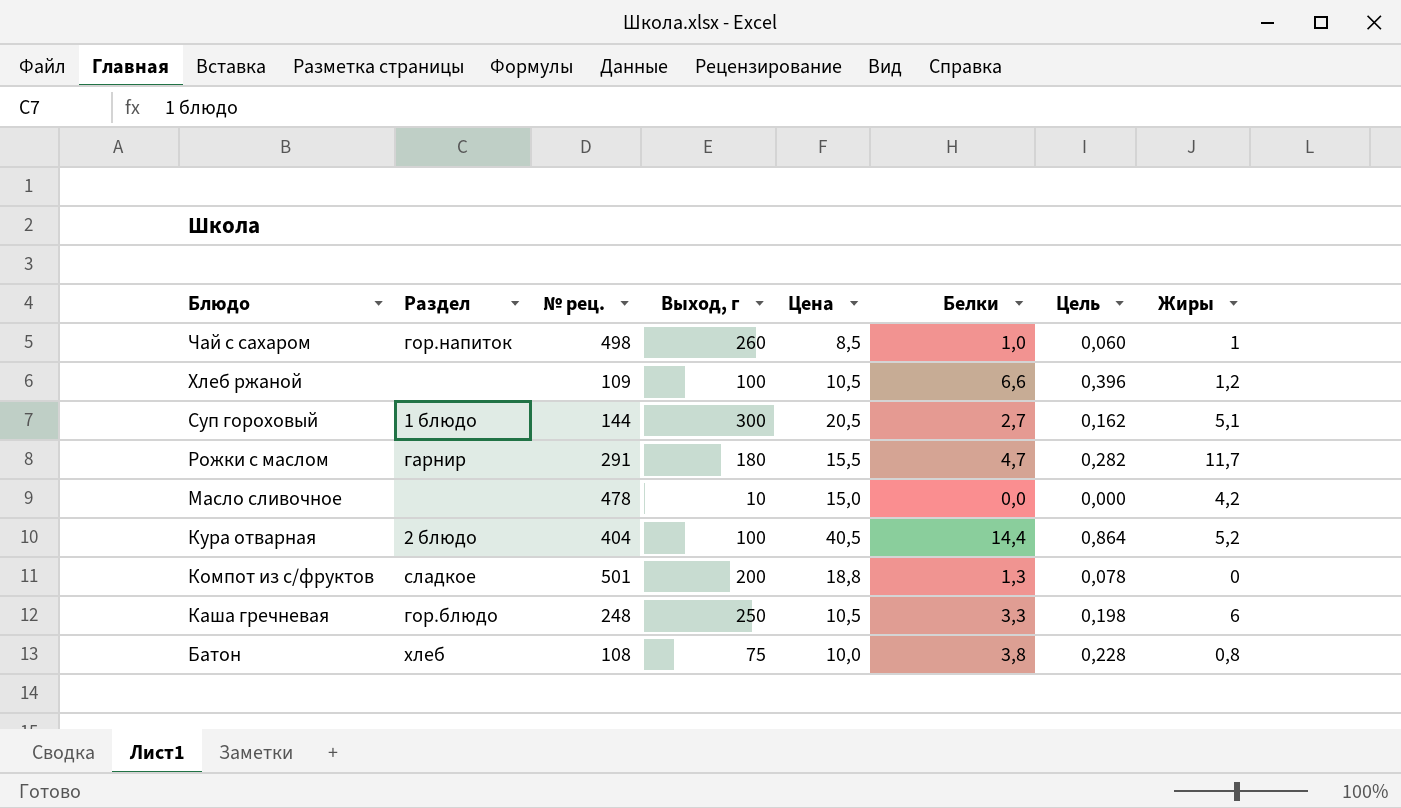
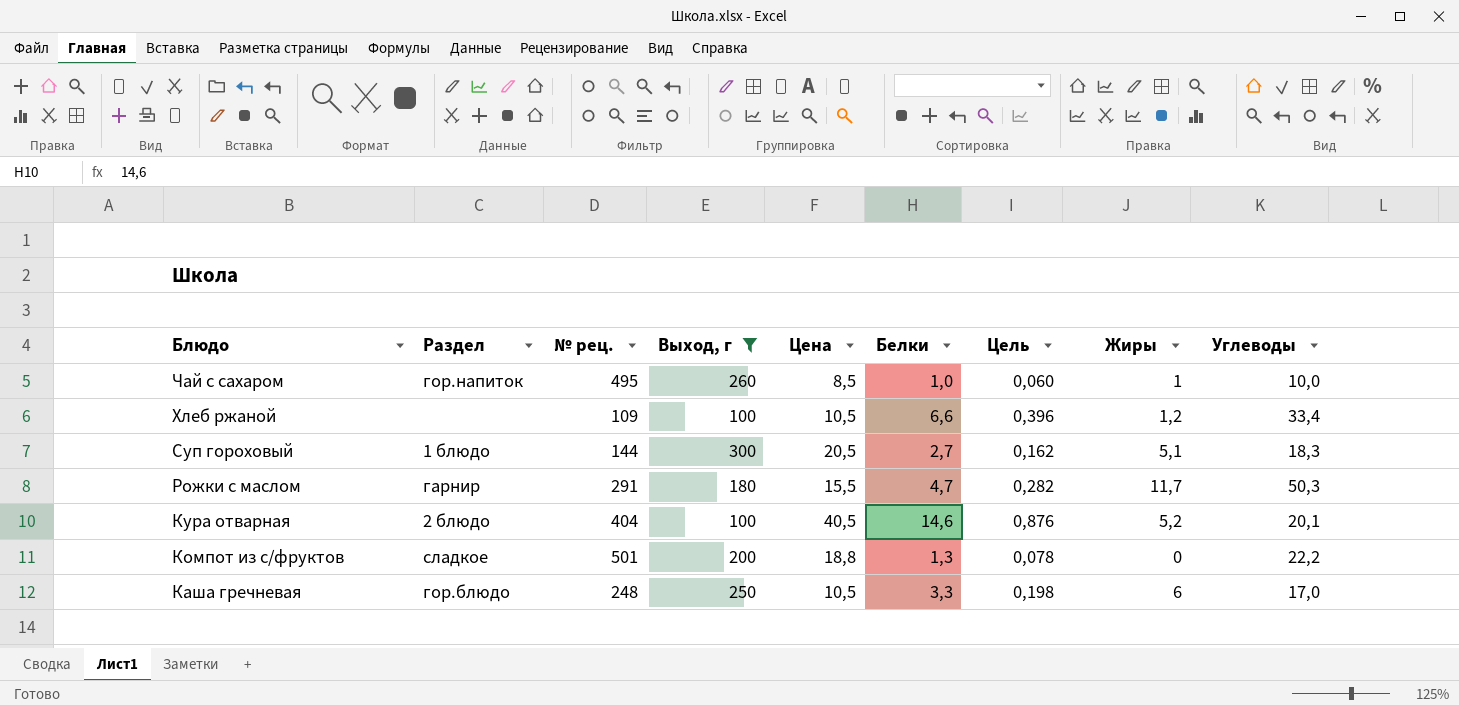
filter: none -> Выход, г >= 100
column Углеводы | position: none -> 9
Чай с сахаром | № рец.: 498 -> 495
Кура отварная | Белки: 14,4 -> 14,6
Кура отварная | Цель: 0,864 -> 0,876

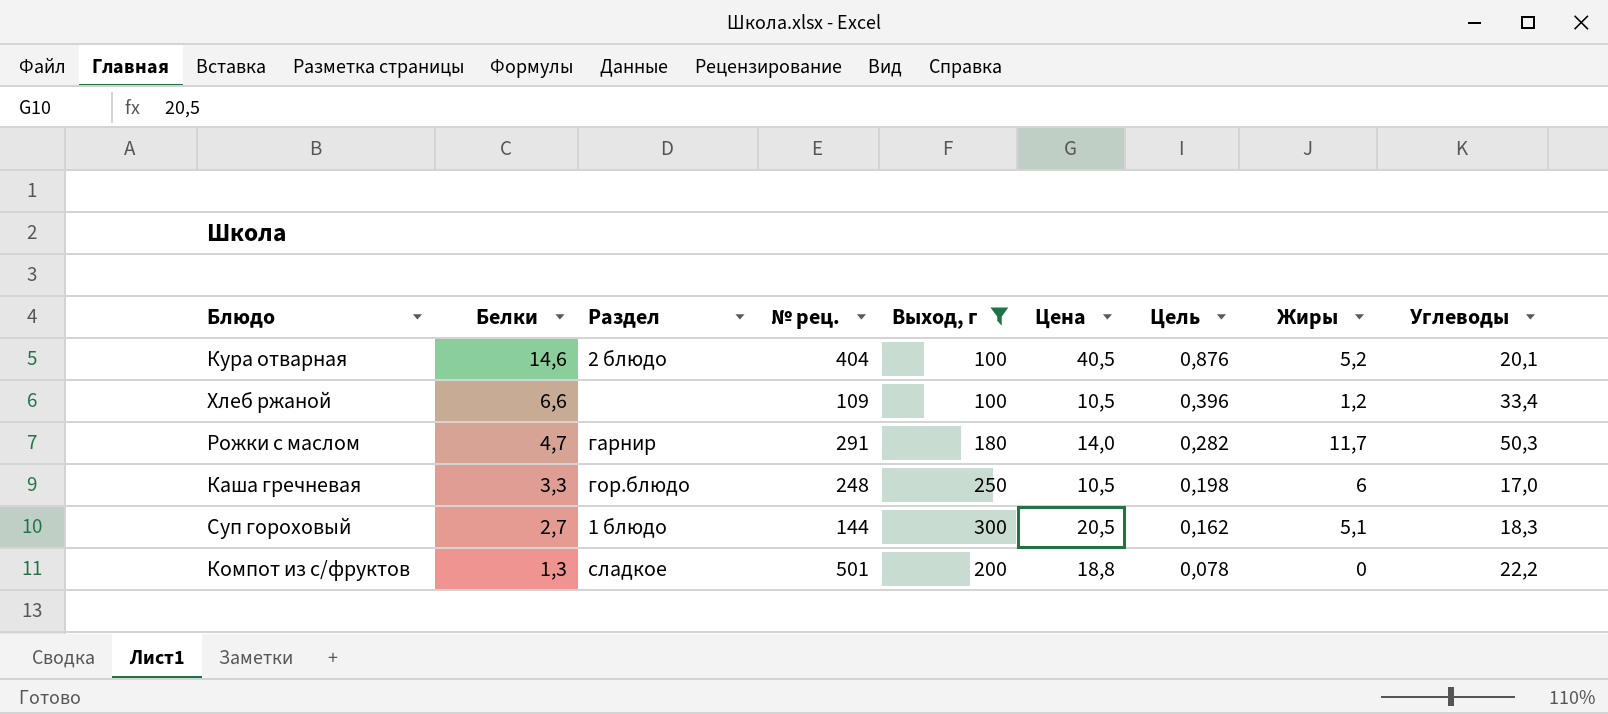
row order: Блюдо descending -> Белки descending
column Белки | position: 6 -> 2
row Чай с сахаром: гор.напиток | 495 | 260 | 8,5 | 1,0 | 0,060 | 1 | 10,0 -> none
Рожки с маслом | Цена: 15,5 -> 14,0

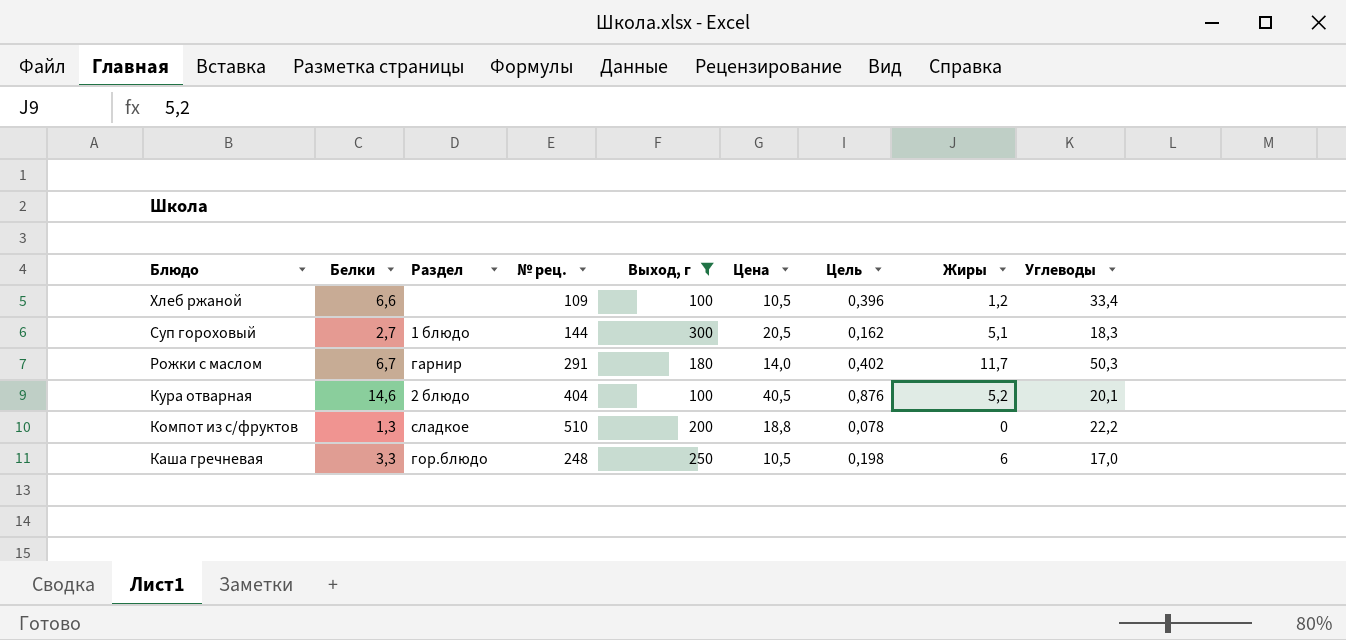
row order: Белки descending -> Блюдо descending
Рожки с маслом | Белки: 4,7 -> 6,7
Рожки с маслом | Цель: 0,282 -> 0,402
Компот из с/фруктов | № рец.: 501 -> 510

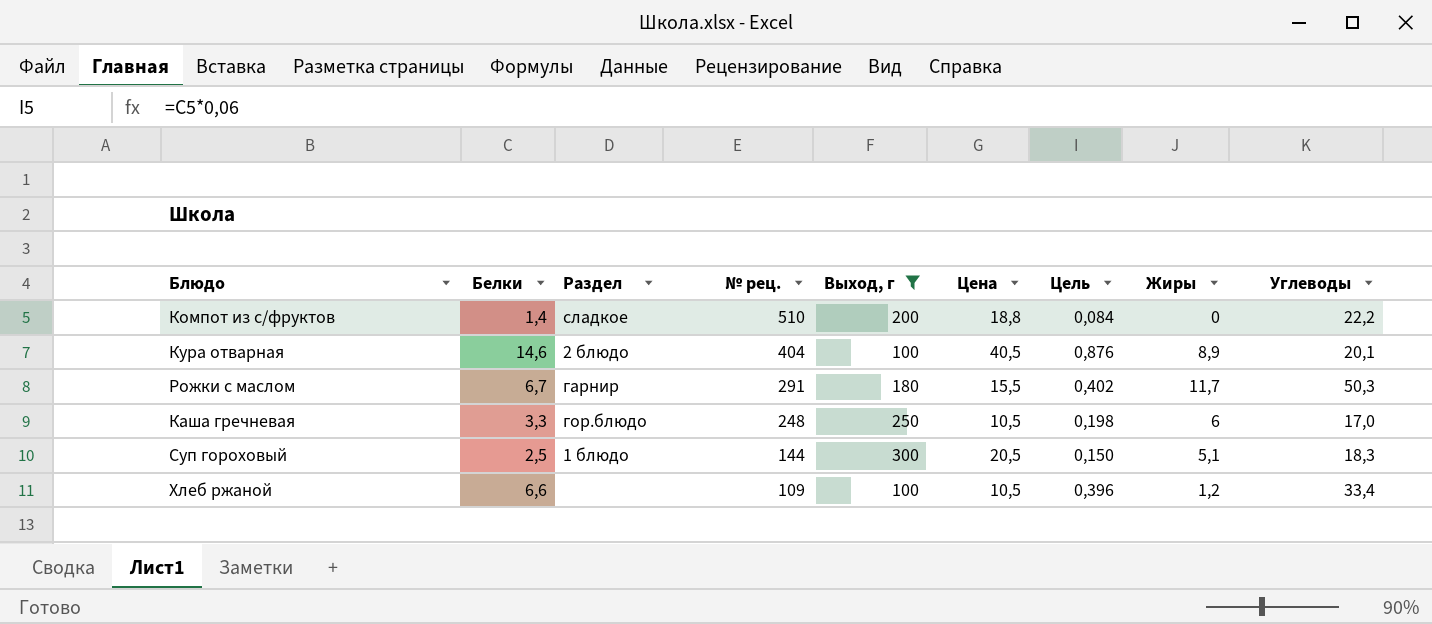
row order: Блюдо descending -> № рец. descending
Компот из с/фруктов | Белки: 1,3 -> 1,4
Компот из с/фруктов | Цель: 0,078 -> 0,084
Кура отварная | Жиры: 5,2 -> 8,9
Рожки с маслом | Цена: 14,0 -> 15,5
Суп гороховый | Белки: 2,7 -> 2,5
Суп гороховый | Цель: 0,162 -> 0,150

